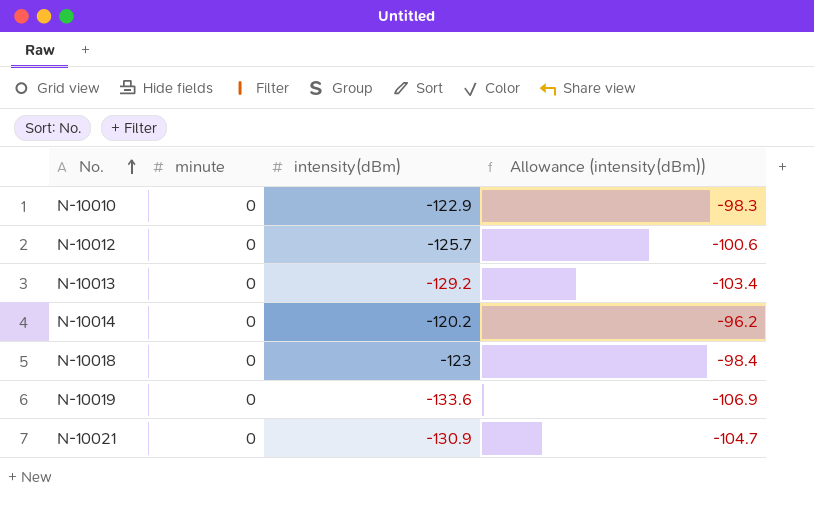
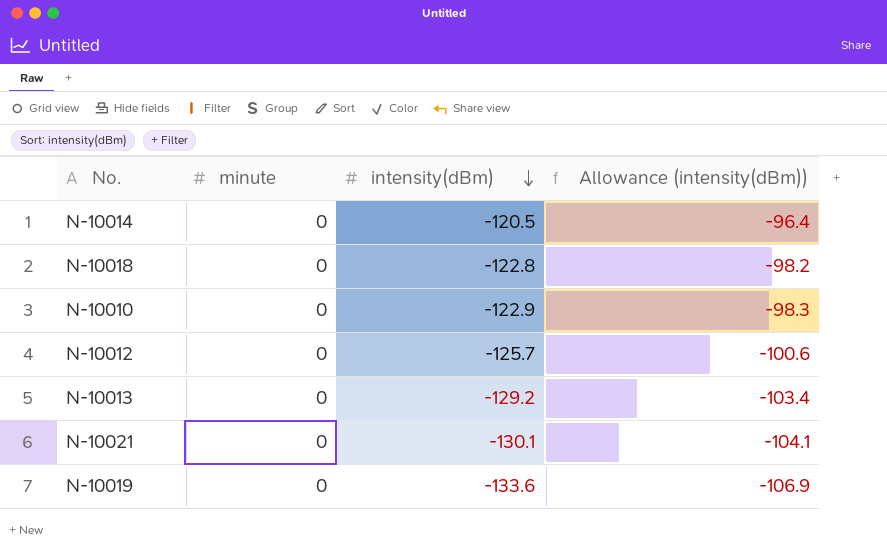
row order: No. ascending -> intensity(dBm) descending
N-10014 | intensity(dBm): -120.2 -> -120.5
N-10014 | Allowance (intensity(dBm)): -96.2 -> -96.4
N-10018 | intensity(dBm): -123 -> -122.8
N-10018 | Allowance (intensity(dBm)): -98.4 -> -98.2
N-10021 | intensity(dBm): -130.9 -> -130.1
N-10021 | Allowance (intensity(dBm)): -104.7 -> -104.1

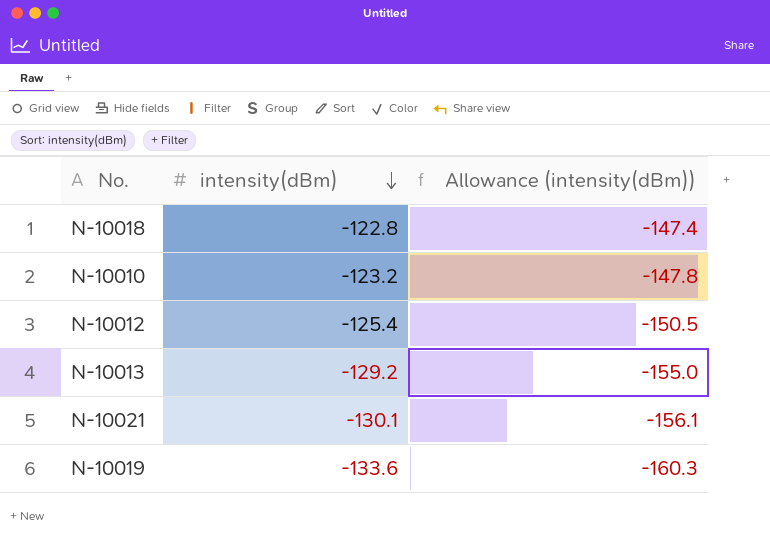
column minute | position: 2 -> none
column Allowance (intensity(dBm)) | formula: [intensity(dBm)] * 0.8 -> [intensity(dBm)] * 1.2
row N-10014: 0 | -120.5 | -96.4 -> none
N-10010 | intensity(dBm): -122.9 -> -123.2
N-10012 | intensity(dBm): -125.7 -> -125.4

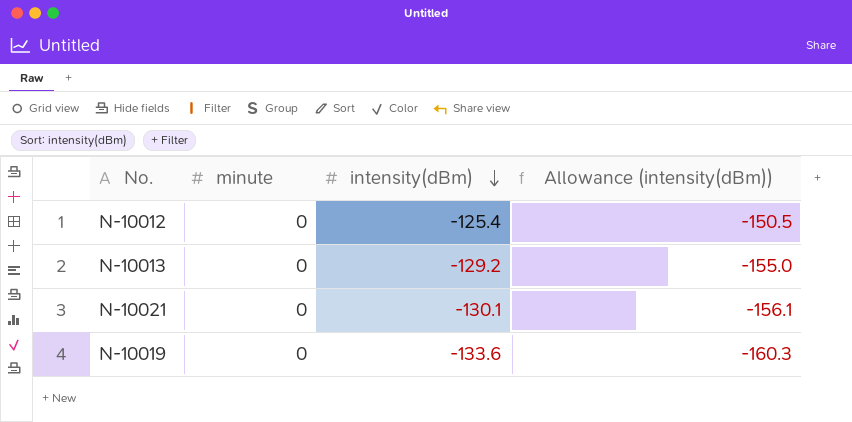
column minute | position: none -> 2
row N-10018: -122.8 | -147.4 -> none
row N-10010: -123.2 | -147.8 -> none

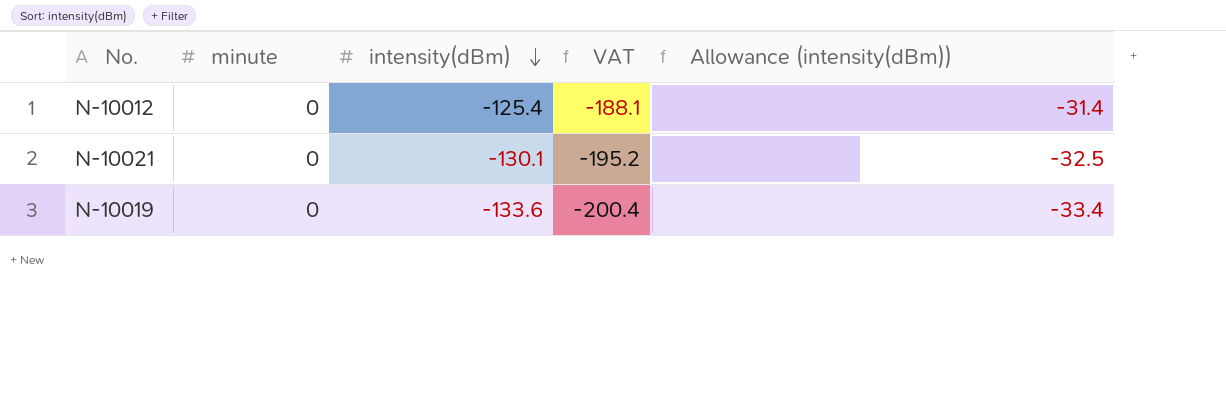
column VAT | formula: none -> [intensity(dBm)] * 1.5
column Allowance (intensity(dBm)) | formula: [intensity(dBm)] * 1.2 -> [intensity(dBm)] * 0.25
row N-10013: 0 | -129.2 | -155.0 -> none

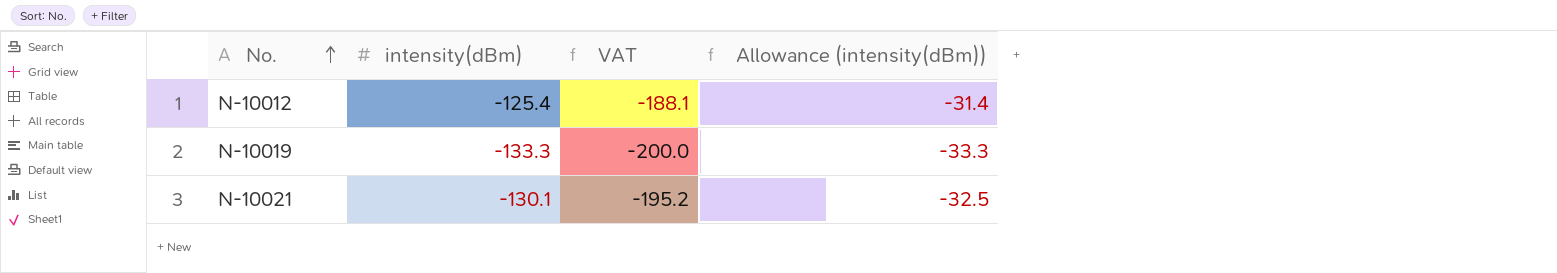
row order: intensity(dBm) descending -> No. ascending
column minute | position: 2 -> none
N-10019 | intensity(dBm): -133.6 -> -133.3
N-10019 | VAT: -200.4 -> -200.0
N-10019 | Allowance (intensity(dBm)): -33.4 -> -33.3

